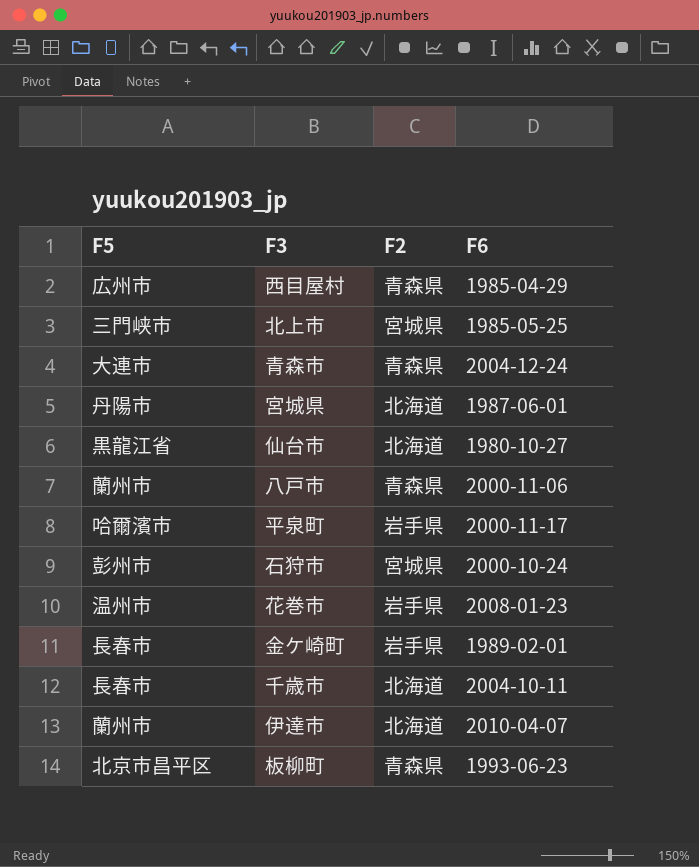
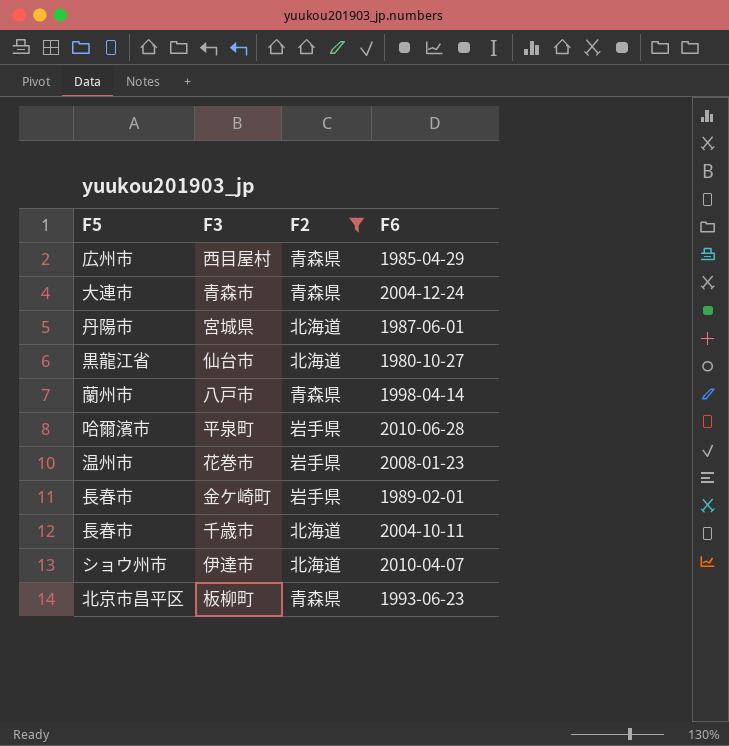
filter: none -> F2 != 宮城県
八戸市 | F6: 2000-11-06 -> 1998-04-14
平泉町 | F6: 2000-11-17 -> 2010-06-28
伊達市 | F5: 蘭州市 -> ショウ州市

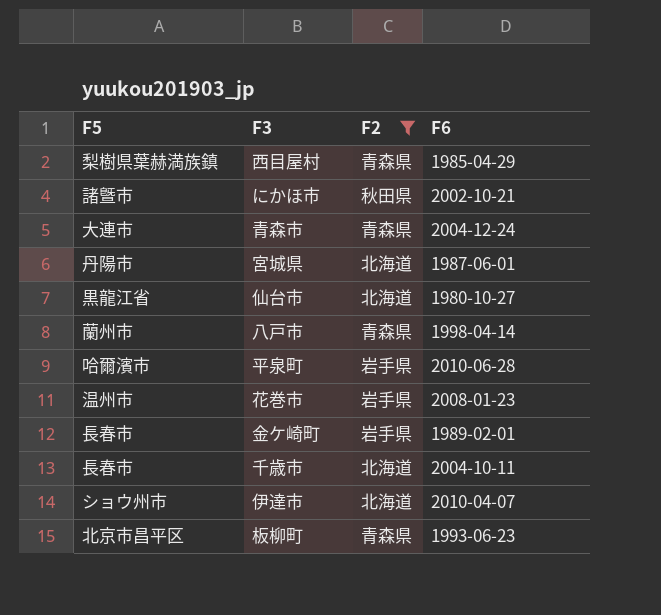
西目屋村 | F5: 広州市 -> 梨樹県葉赫満族鎮
row にかほ市: none -> 諸曁市 | 秋田県 | 2002-10-21

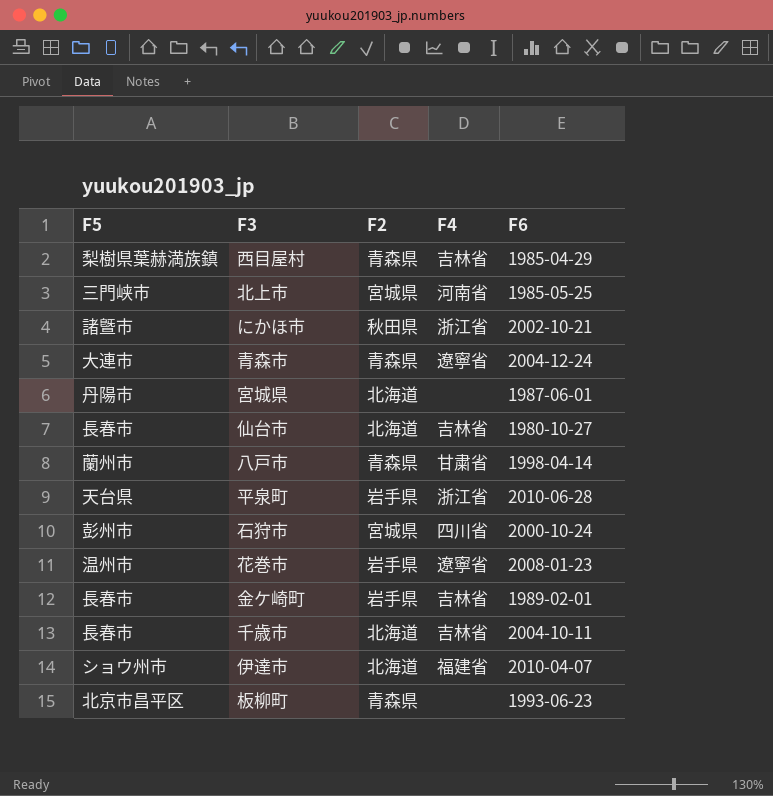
filter: F2 != 宮城県 -> none
column F4 | position: none -> 4
仙台市 | F5: 黒龍江省 -> 長春市
平泉町 | F5: 哈爾濱市 -> 天台県

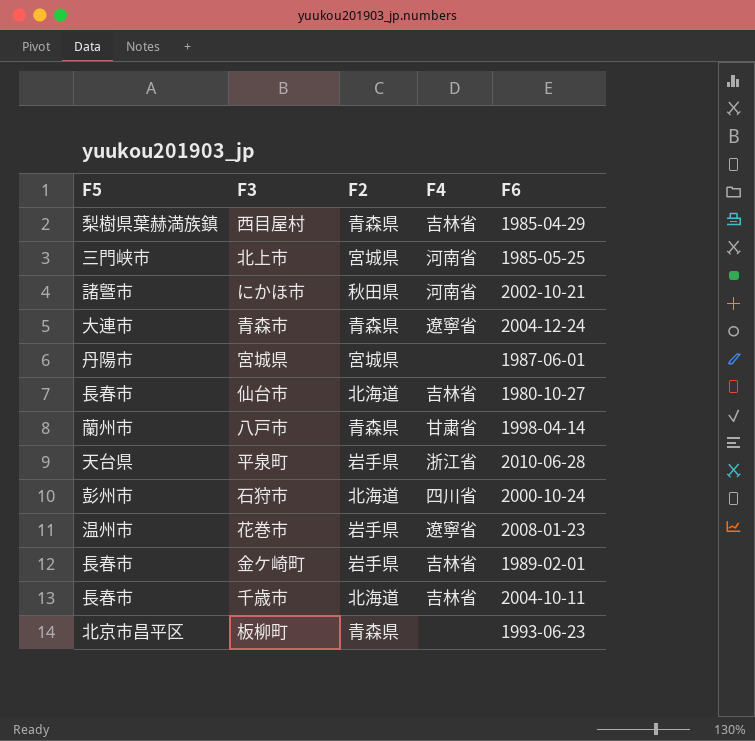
row 伊達市: ショウ州市 | 北海道 | 福建省 | 2010-04-07 -> none
にかほ市 | F4: 浙江省 -> 河南省
宮城県 | F2: 北海道 -> 宮城県
石狩市 | F2: 宮城県 -> 北海道

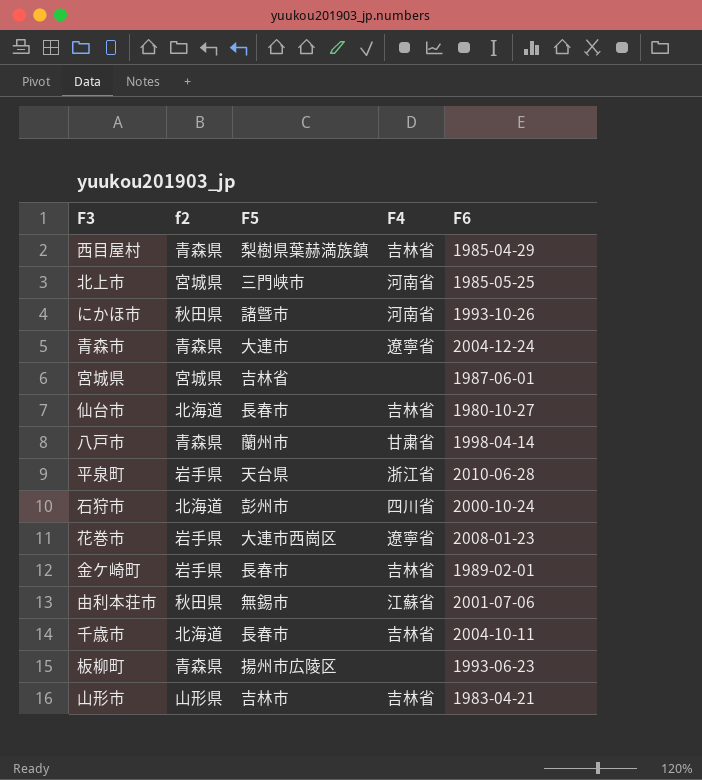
column name: F2 -> f2
column F5 | position: 1 -> 3
にかほ市 | F6: 2002-10-21 -> 1993-10-26
宮城県 | F5: 丹陽市 -> 吉林省
花巻市 | F5: 温州市 -> 大連市西崗区
row 由利本荘市: none -> 秋田県 | 無錫市 | 江蘇省 | 2001-07-06
板柳町 | F5: 北京市昌平区 -> 揚州市広陵区
row 山形市: none -> 山形県 | 吉林市 | 吉林省 | 1983-04-21

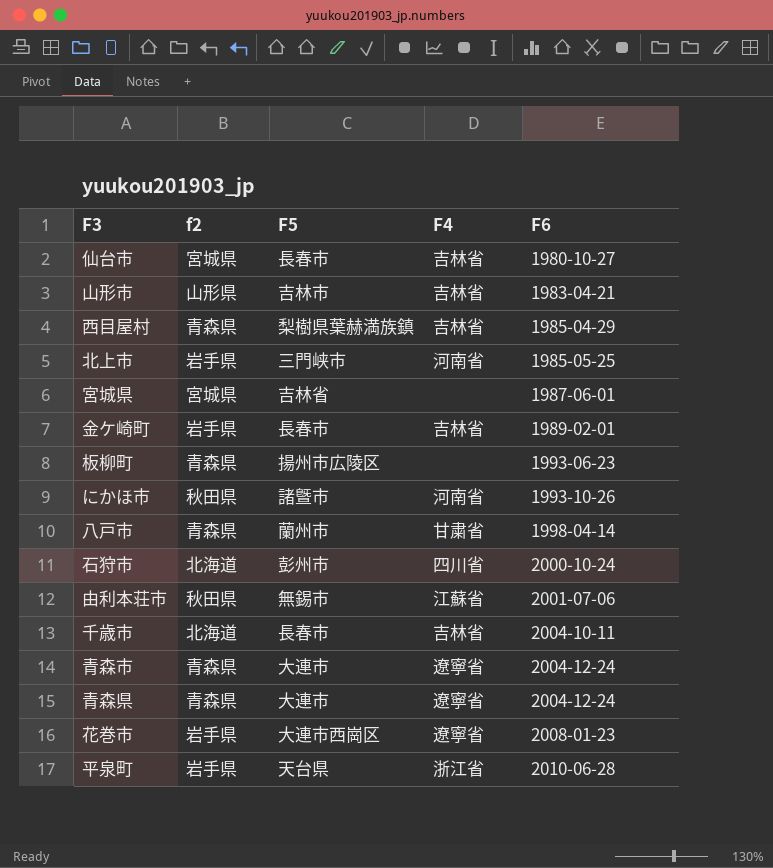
row order: none -> F6 ascending
仙台市 | f2: 北海道 -> 宮城県
北上市 | f2: 宮城県 -> 岩手県
row 青森県: none -> 青森県 | 大連市 | 遼寧省 | 2004-12-24

